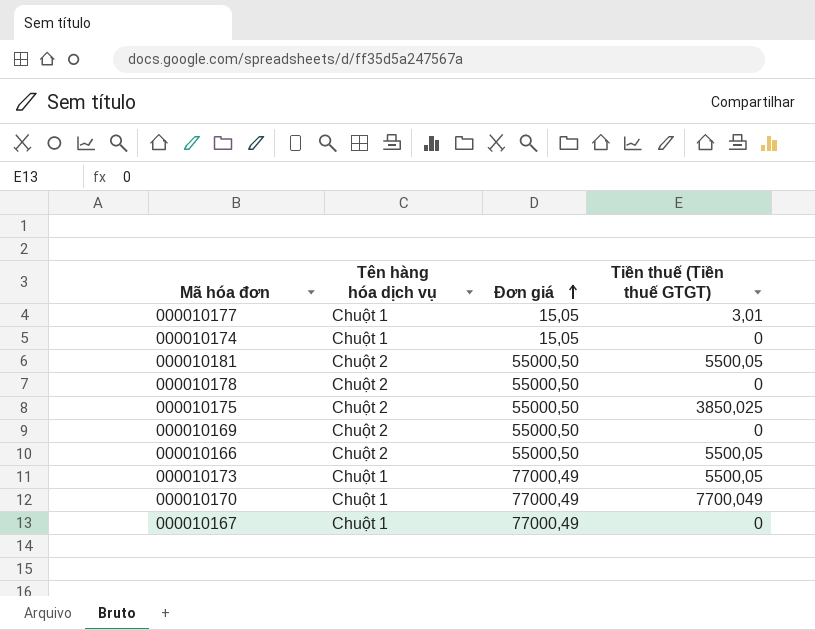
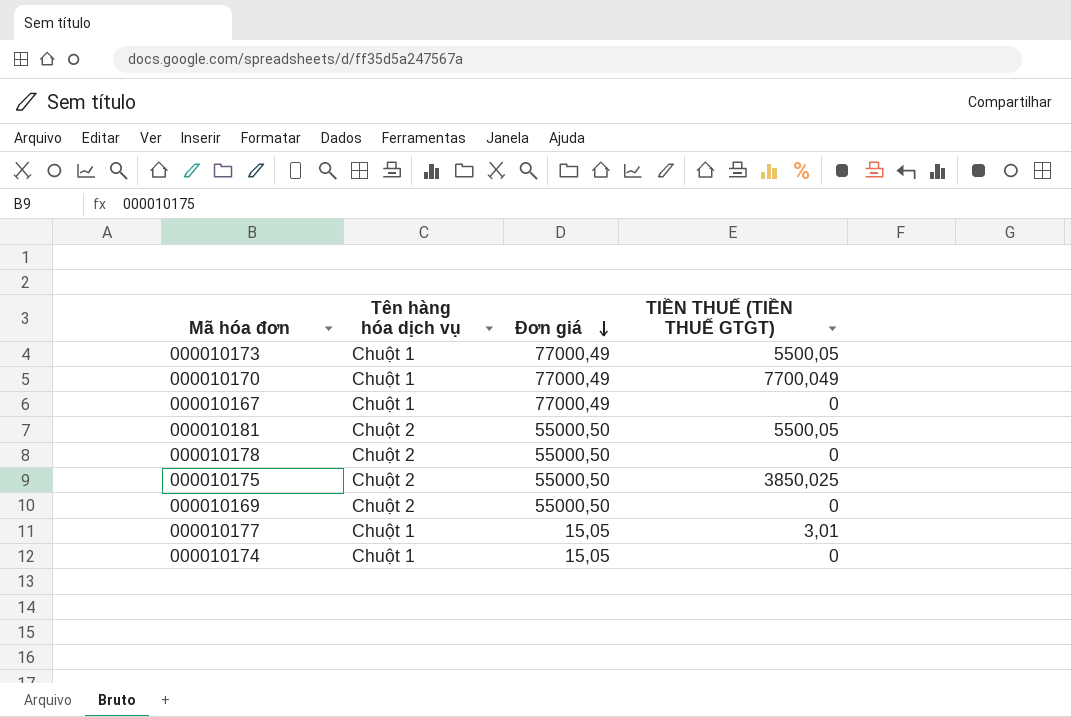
row order: Đơn giá ascending -> Đơn giá descending
column name: Tiền thuế (Tiền thuế GTGT) -> TIỀN THUẾ (TIỀN THUẾ GTGT)
row 000010166: Chuột 2 | 55000,50 | 5500,05 -> none

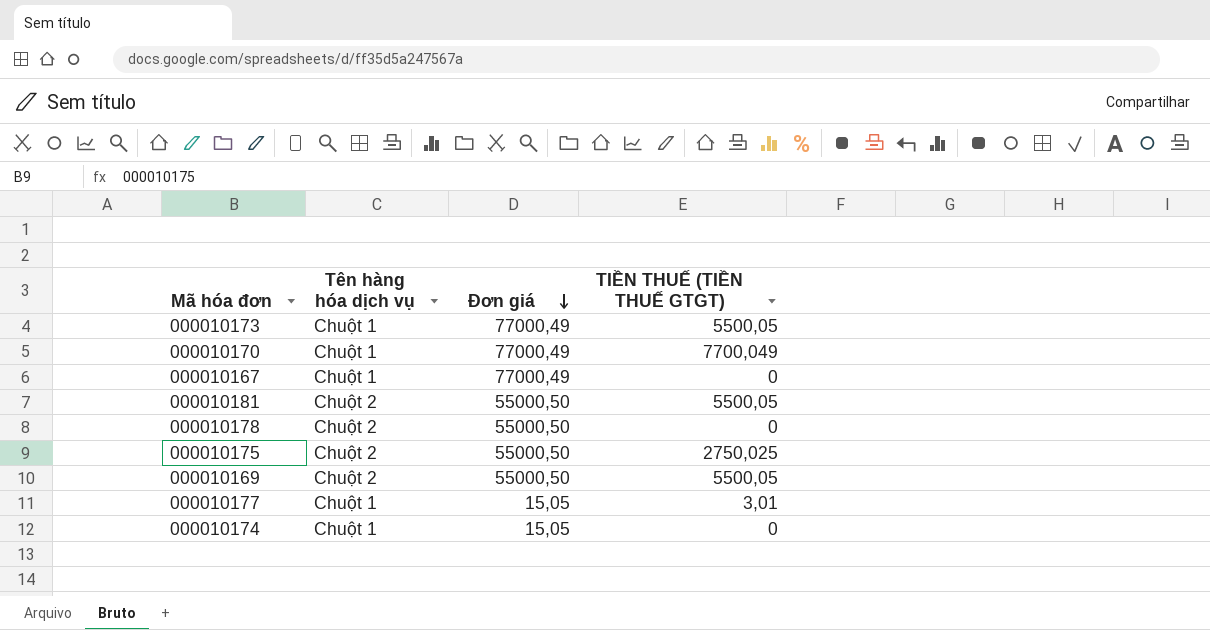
000010175 | TIỀN THUẾ (TIỀN THUẾ GTGT): 3850,025 -> 2750,025
000010169 | TIỀN THUẾ (TIỀN THUẾ GTGT): 0 -> 5500,05

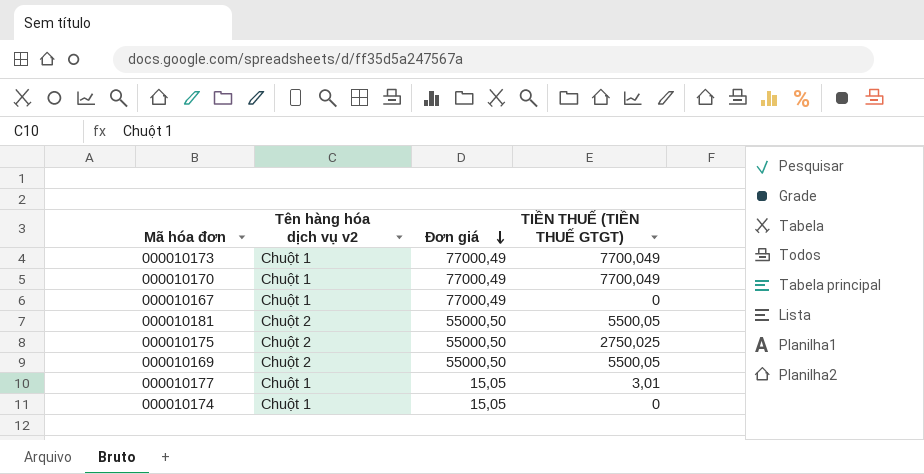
column name: Tên hàng hóa dịch vụ -> Tên hàng hóa dịch vụ v2
row 000010178: Chuột 2 | 55000,50 | 0 -> none
000010173 | TIỀN THUẾ (TIỀN THUẾ GTGT): 5500,05 -> 7700,049

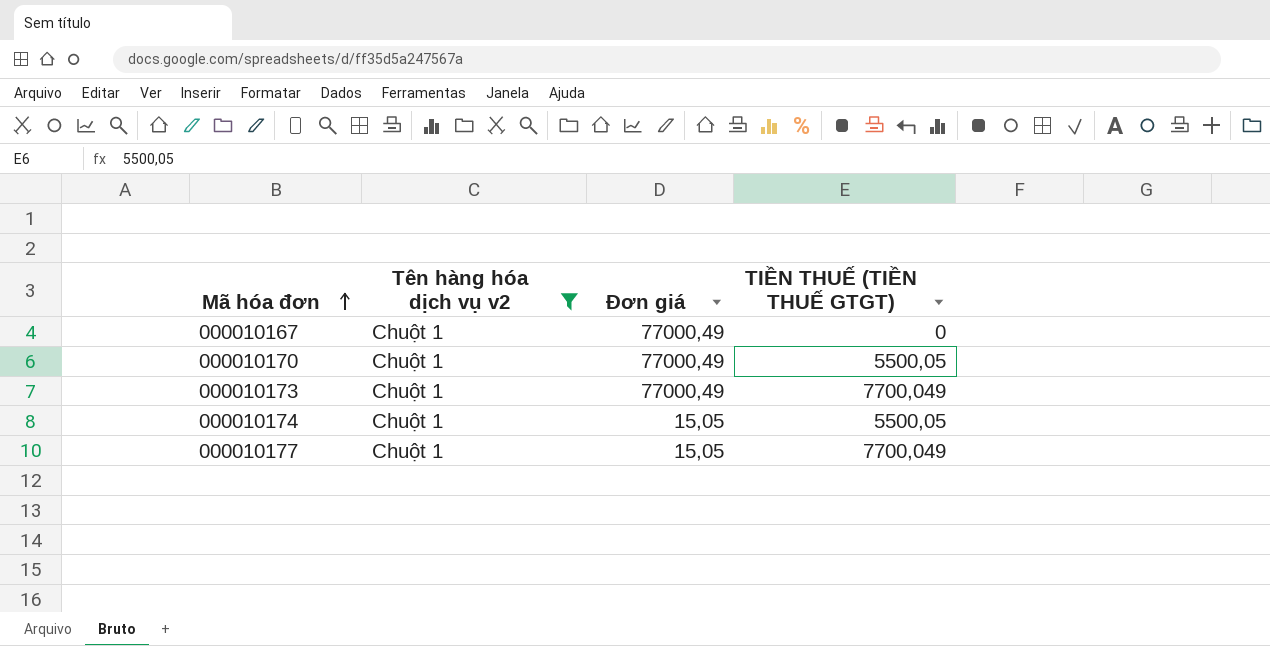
filter: none -> Tên hàng hóa dịch vụ v2 = Chuột 1
row order: Đơn giá descending -> Mã hóa đơn ascending
000010170 | TIỀN THUẾ (TIỀN THUẾ GTGT): 7700,049 -> 5500,05
000010174 | TIỀN THUẾ (TIỀN THUẾ GTGT): 0 -> 5500,05
000010177 | TIỀN THUẾ (TIỀN THUẾ GTGT): 3,01 -> 7700,049

